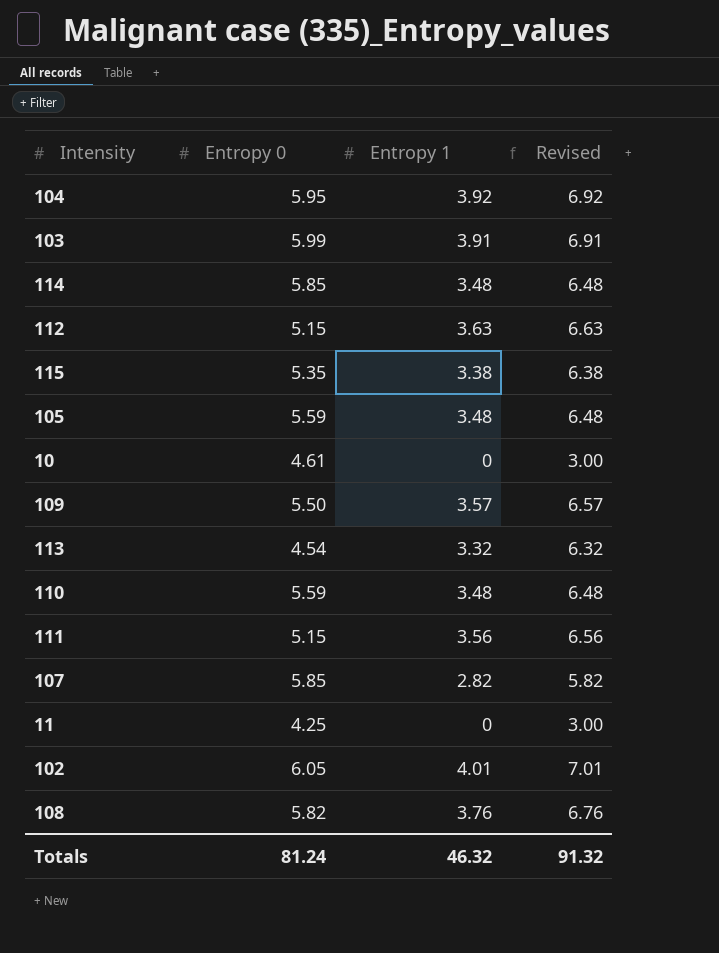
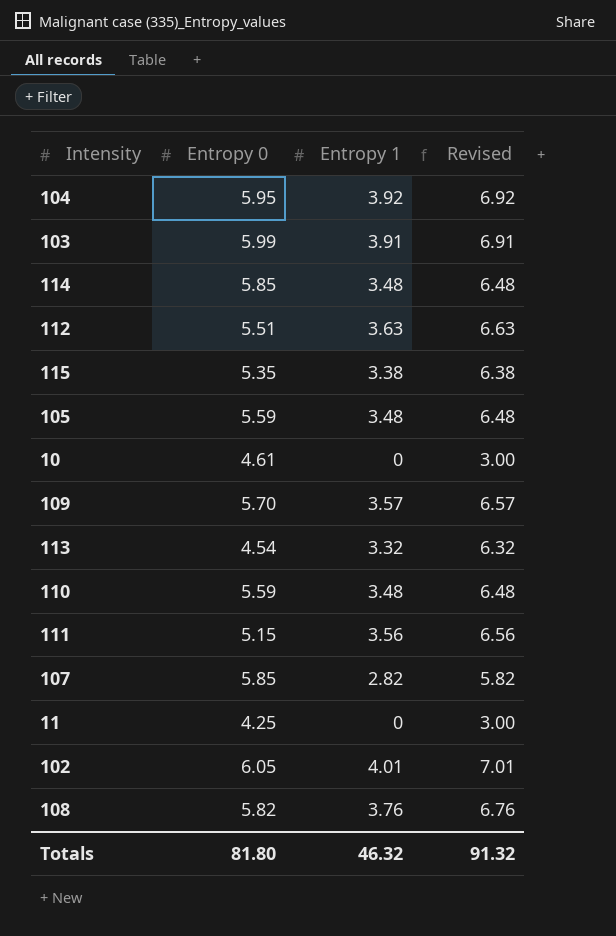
112 | Entropy 0: 5.15 -> 5.51
109 | Entropy 0: 5.50 -> 5.70
Totals | Entropy 0: 81.24 -> 81.80

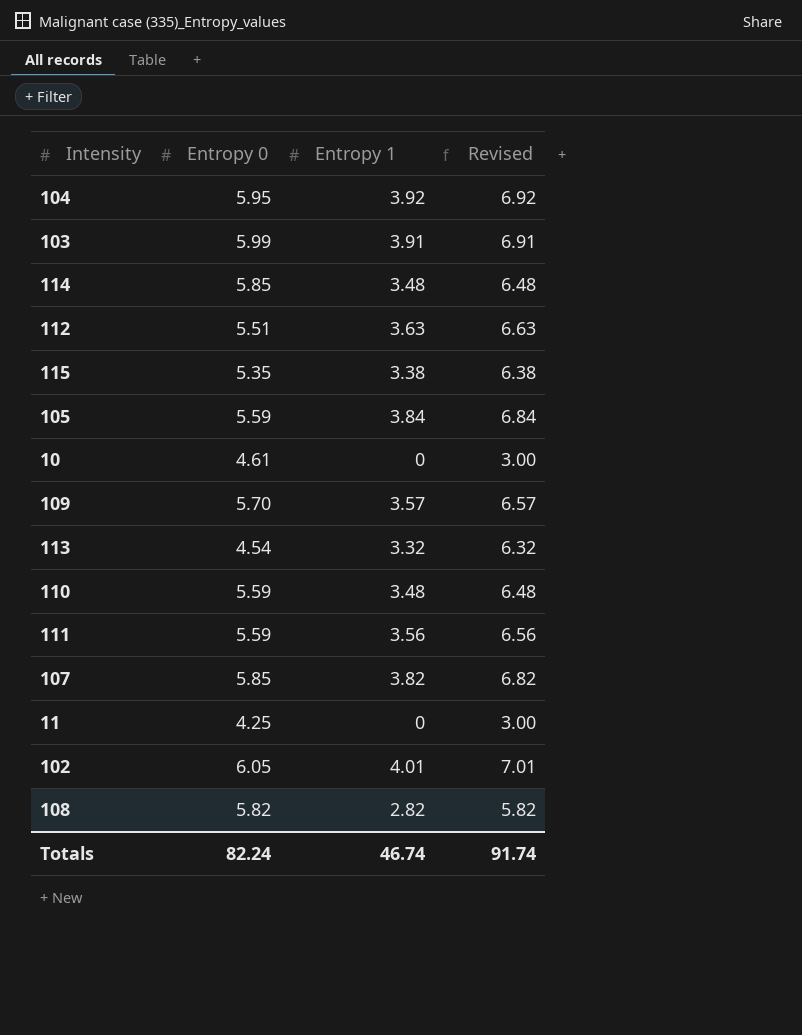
105 | Entropy 1: 3.48 -> 3.84
105 | Revised: 6.48 -> 6.84
111 | Entropy 0: 5.15 -> 5.59
107 | Entropy 1: 2.82 -> 3.82
107 | Revised: 5.82 -> 6.82
108 | Entropy 1: 3.76 -> 2.82
108 | Revised: 6.76 -> 5.82
Totals | Entropy 0: 81.80 -> 82.24
Totals | Entropy 1: 46.32 -> 46.74
Totals | Revised: 91.32 -> 91.74

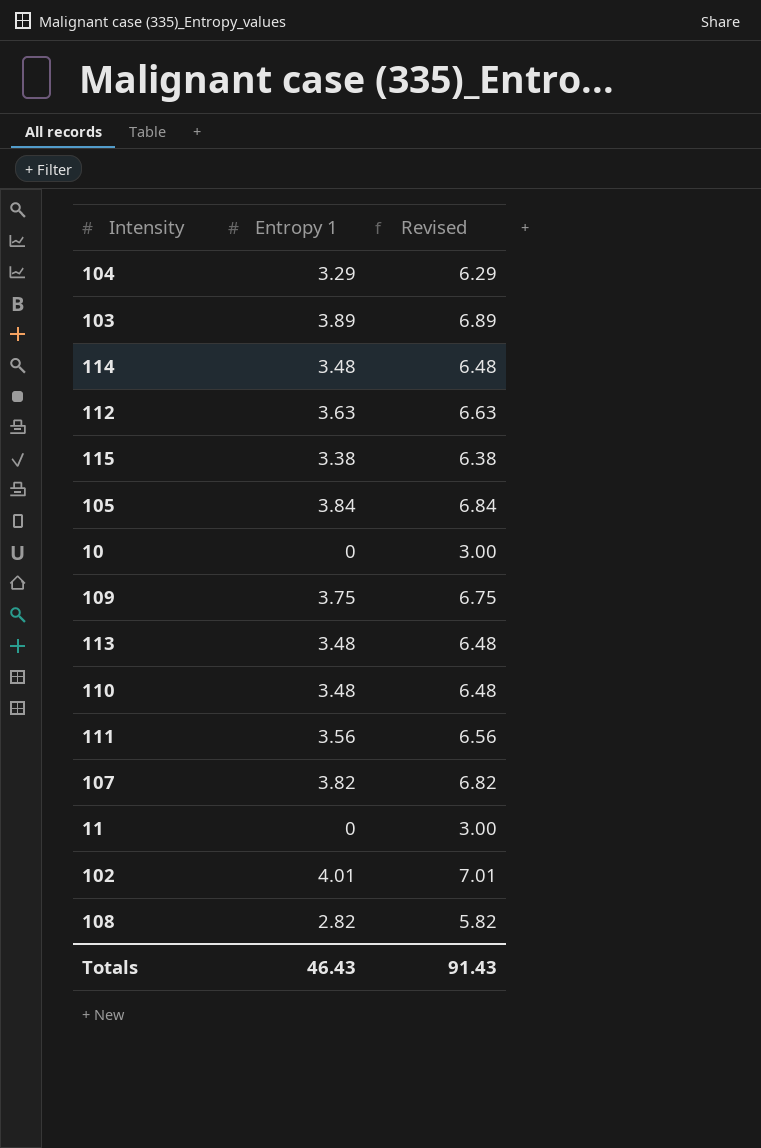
column Entropy 0 | position: 2 -> none
104 | Entropy 1: 3.92 -> 3.29
104 | Revised: 6.92 -> 6.29
103 | Entropy 1: 3.91 -> 3.89
103 | Revised: 6.91 -> 6.89
109 | Entropy 1: 3.57 -> 3.75
109 | Revised: 6.57 -> 6.75
113 | Entropy 1: 3.32 -> 3.48
113 | Revised: 6.32 -> 6.48
Totals | Entropy 1: 46.74 -> 46.43
Totals | Revised: 91.74 -> 91.43

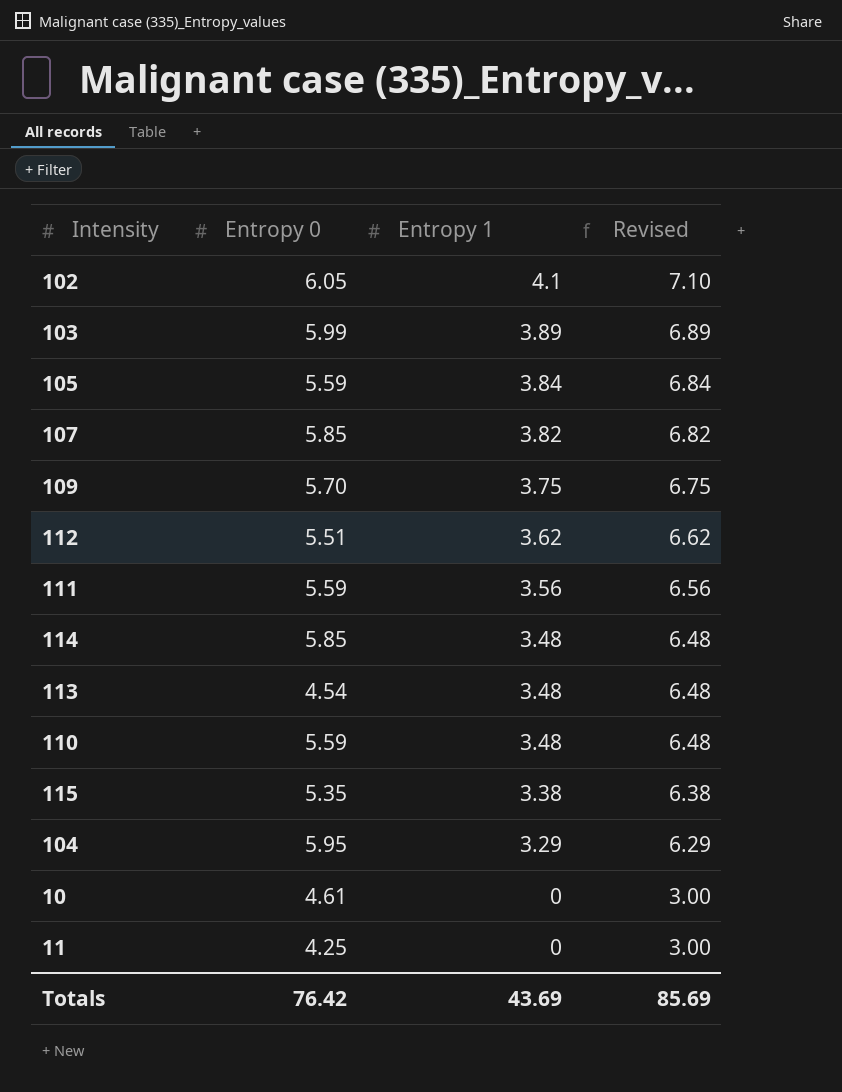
row order: none -> Entropy 1 descending
column Entropy 0 | position: none -> 2
row 108: 2.82 | 5.82 -> none
102 | Entropy 1: 4.01 -> 4.1
102 | Revised: 7.01 -> 7.10
112 | Entropy 1: 3.63 -> 3.62
112 | Revised: 6.63 -> 6.62
Totals | Entropy 1: 46.43 -> 43.69
Totals | Revised: 91.43 -> 85.69

